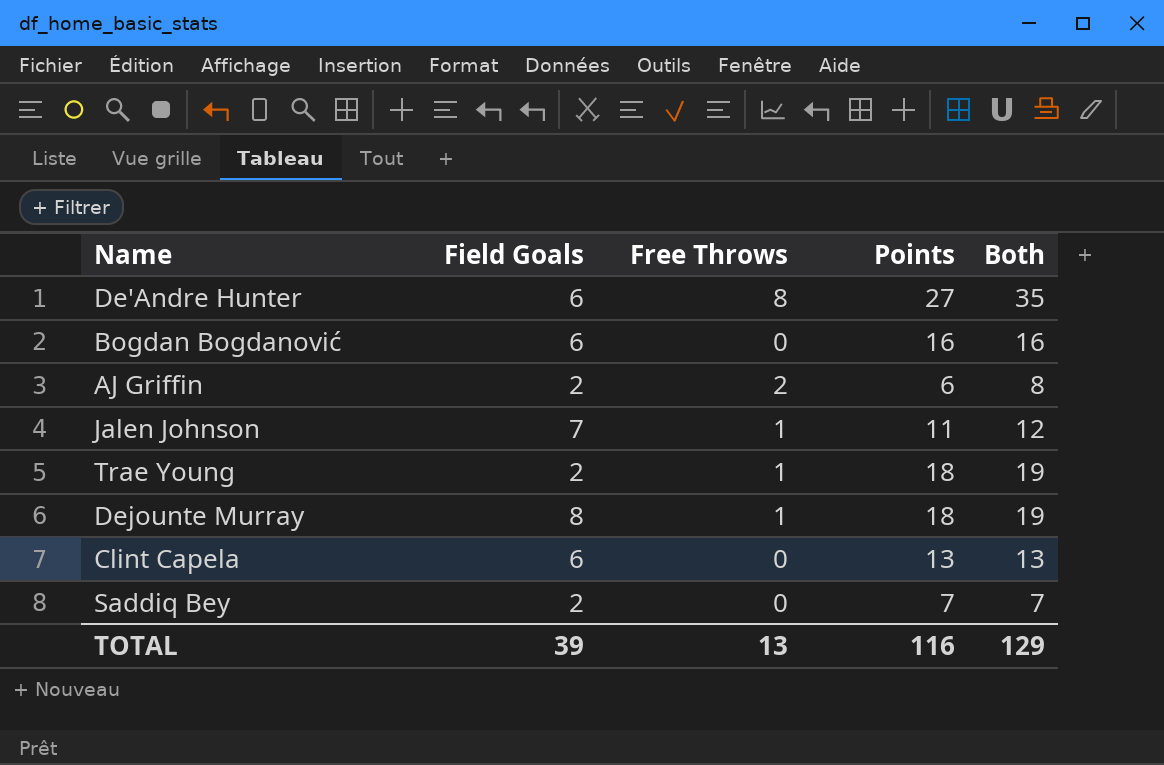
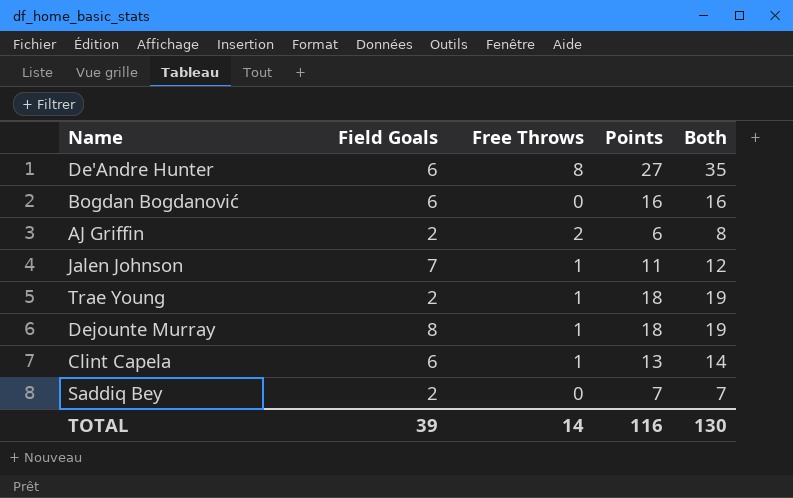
Clint Capela | Free Throws: 0 -> 1
Clint Capela | Both: 13 -> 14
TOTAL | Free Throws: 13 -> 14
TOTAL | Both: 129 -> 130

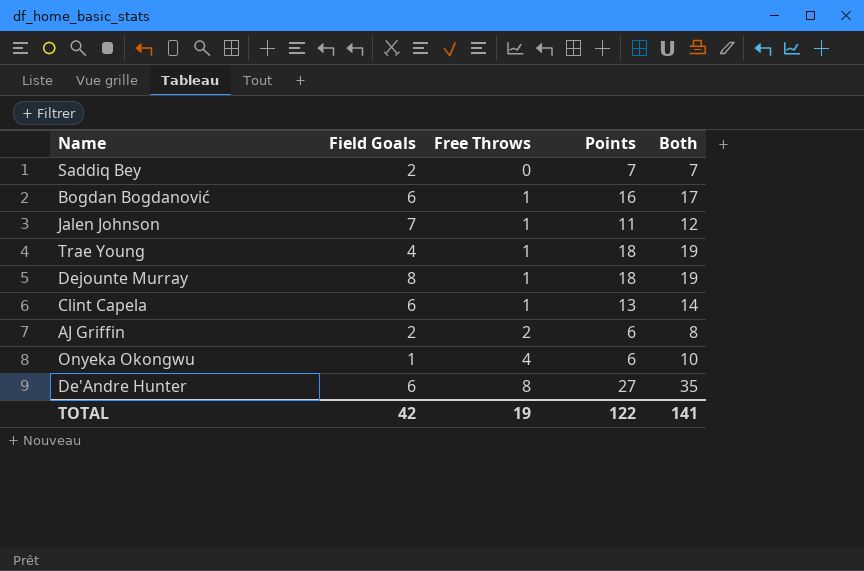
row order: none -> Free Throws ascending
Bogdan Bogdanović | Free Throws: 0 -> 1
Bogdan Bogdanović | Both: 16 -> 17
Trae Young | Field Goals: 2 -> 4
row Onyeka Okongwu: none -> 1 | 4 | 6 | 10
TOTAL | Field Goals: 39 -> 42
TOTAL | Free Throws: 14 -> 19
TOTAL | Points: 116 -> 122
TOTAL | Both: 130 -> 141

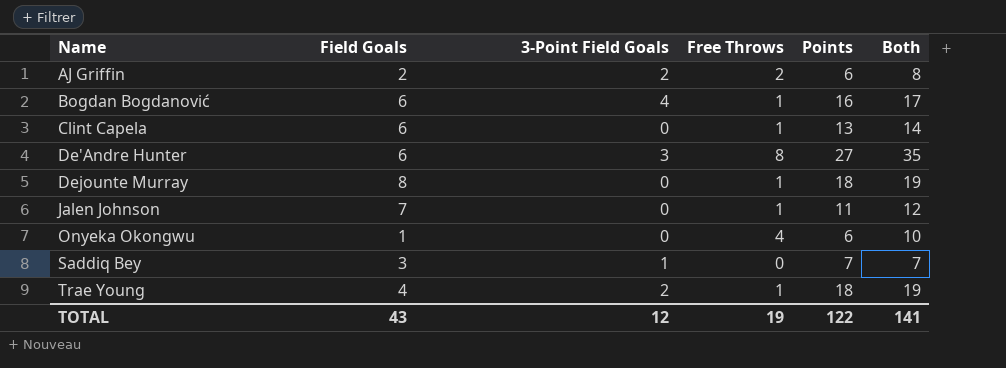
row order: Free Throws ascending -> Name ascending
column 3-Point Field Goals | position: none -> 3
Saddiq Bey | Field Goals: 2 -> 3
TOTAL | Field Goals: 42 -> 43

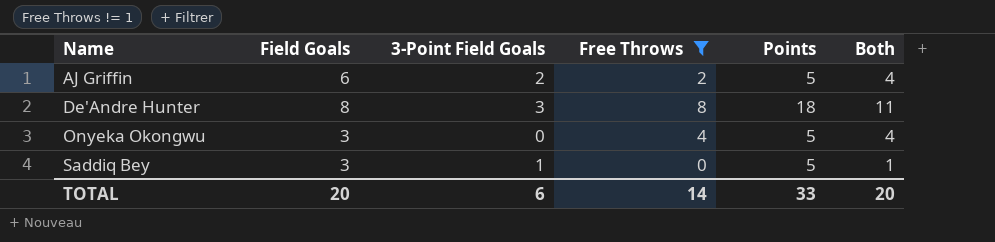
filter: none -> Free Throws != 1
column Both | formula: [Free Throws] + [Points] -> [3-Point Field Goals] + [Free Throws]
AJ Griffin | Field Goals: 2 -> 6
AJ Griffin | Points: 6 -> 5
De'Andre Hunter | Field Goals: 6 -> 8
De'Andre Hunter | Points: 27 -> 18
Onyeka Okongwu | Field Goals: 1 -> 3
Onyeka Okongwu | Points: 6 -> 5
Saddiq Bey | Points: 7 -> 5
TOTAL | Field Goals: 43 -> 20
TOTAL | 3-Point Field Goals: 12 -> 6
TOTAL | Free Throws: 19 -> 14
TOTAL | Points: 122 -> 33
TOTAL | Both: 141 -> 20

